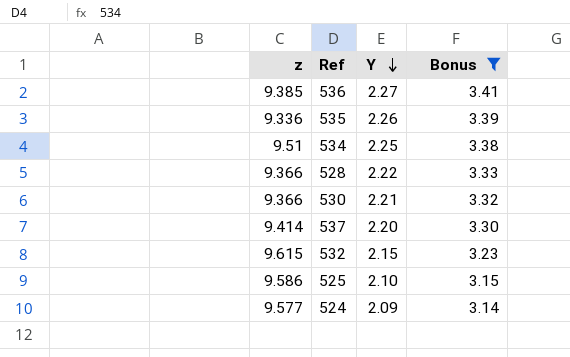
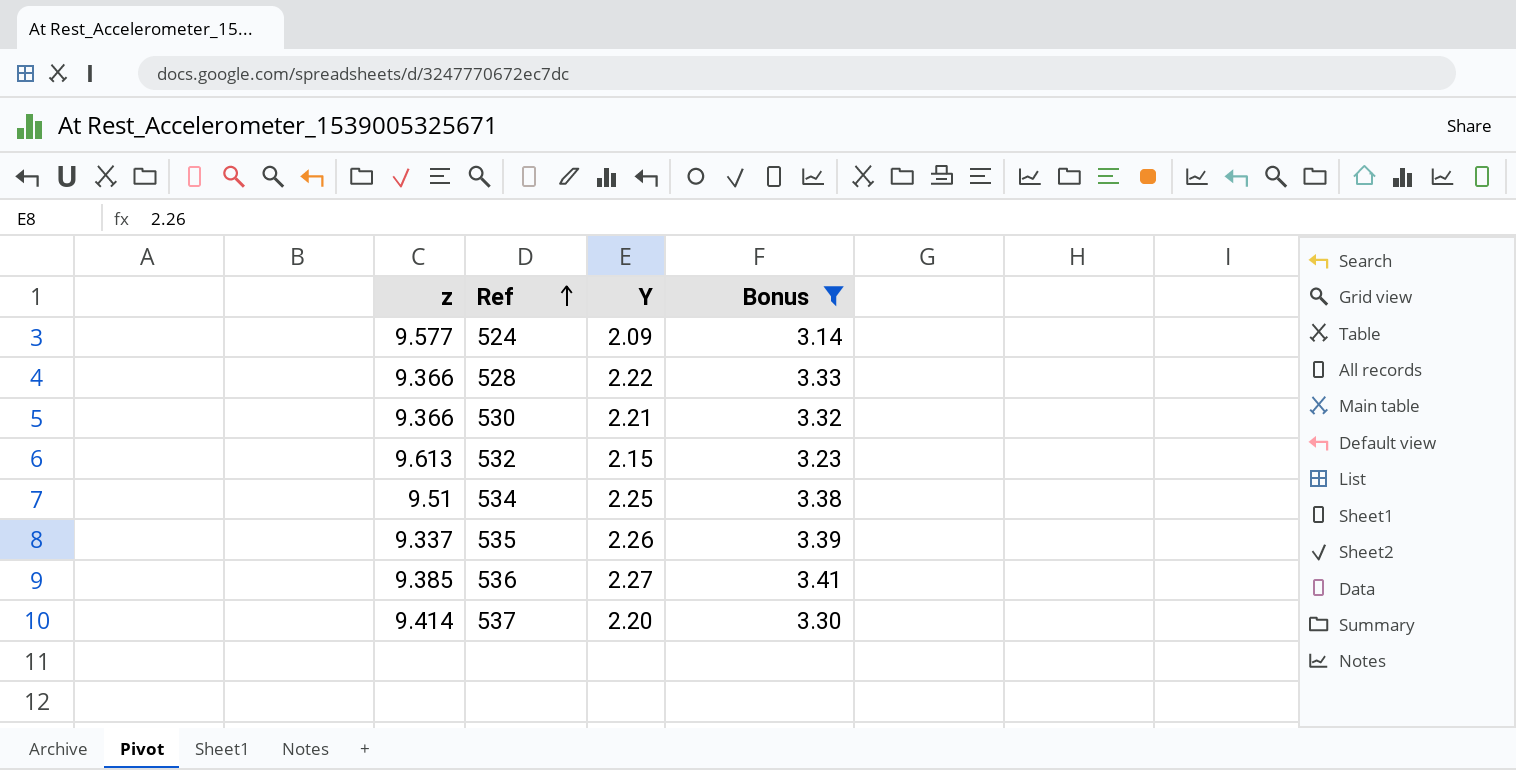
row order: Y descending -> Ref ascending
row 525: 9.586 | 2.10 | 3.15 -> none
532 | z: 9.615 -> 9.613
535 | z: 9.336 -> 9.337

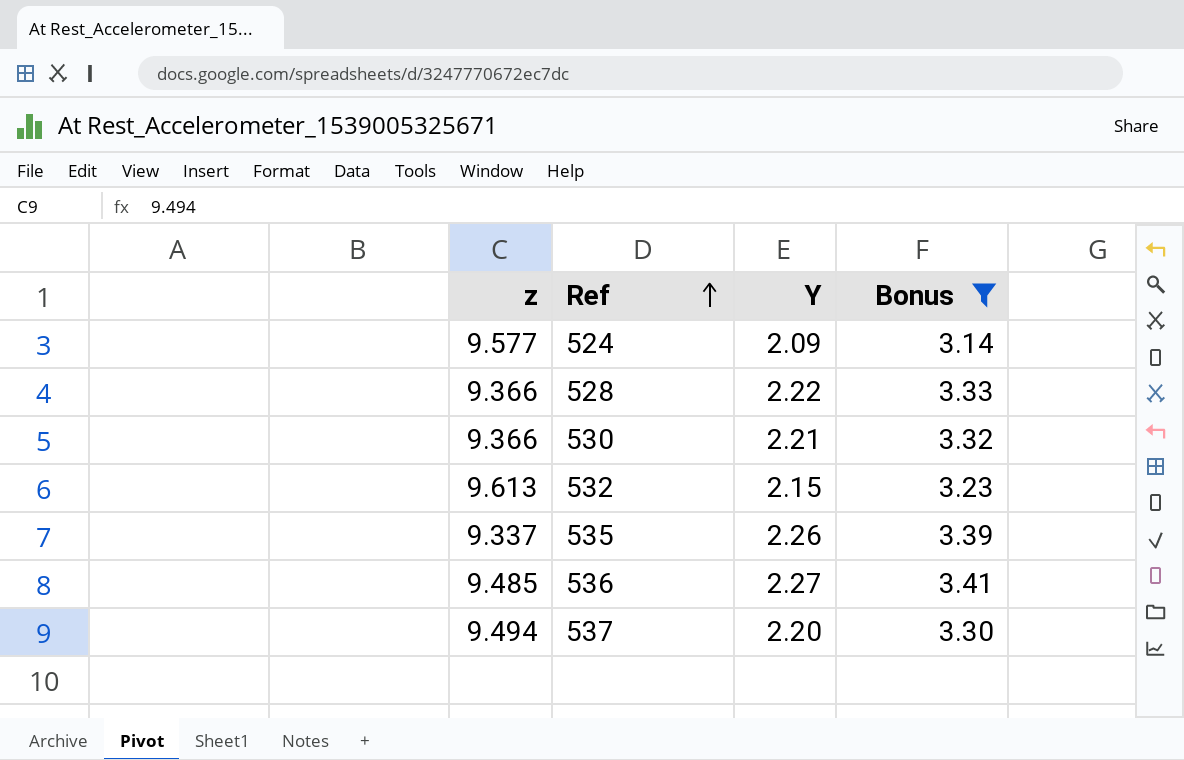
row 534: 9.51 | 2.25 | 3.38 -> none
536 | z: 9.385 -> 9.485
537 | z: 9.414 -> 9.494

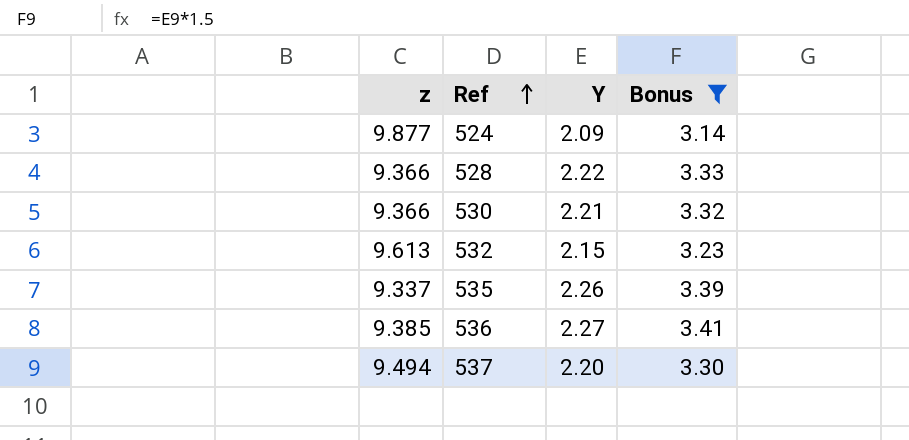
524 | z: 9.577 -> 9.877
536 | z: 9.485 -> 9.385

